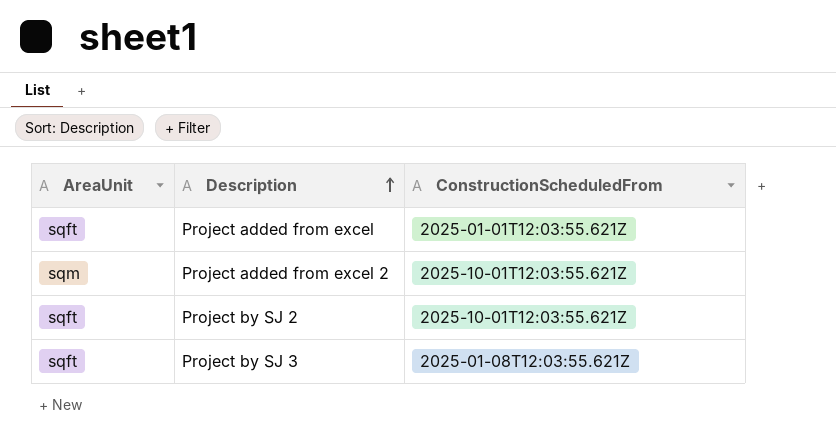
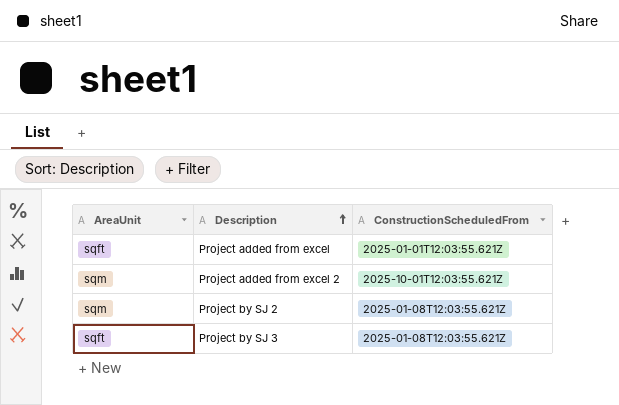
Project by SJ 2 | AreaUnit: sqft -> sqm
Project by SJ 2 | ConstructionScheduledFrom: 2025-10-01T12:03:55.621Z -> 2025-01-08T12:03:55.621Z

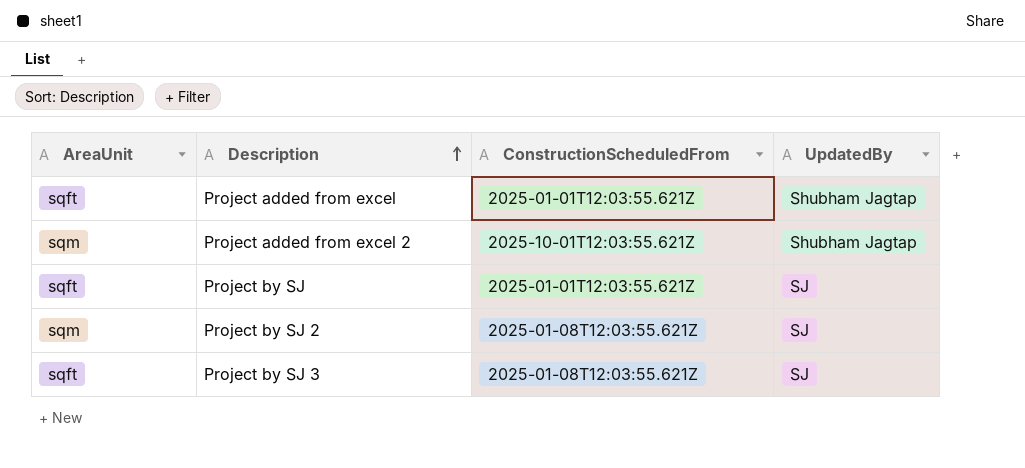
column UpdatedBy | position: none -> 4
row Project by SJ: none -> sqft | 2025-01-01T12:03:55.621Z | SJ

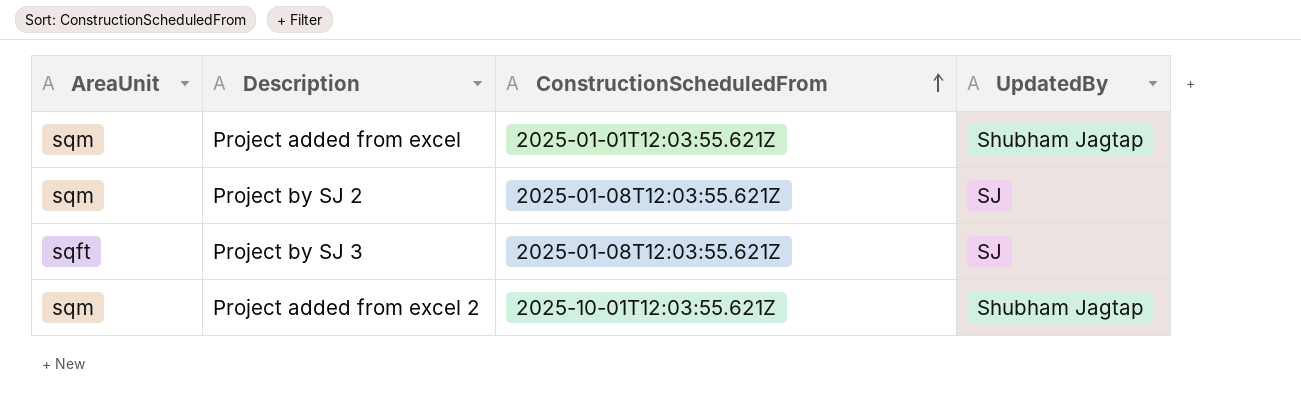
row order: Description ascending -> ConstructionScheduledFrom ascending
row Project by SJ: sqft | 2025-01-01T12:03:55.621Z | SJ -> none
Project added from excel | AreaUnit: sqft -> sqm

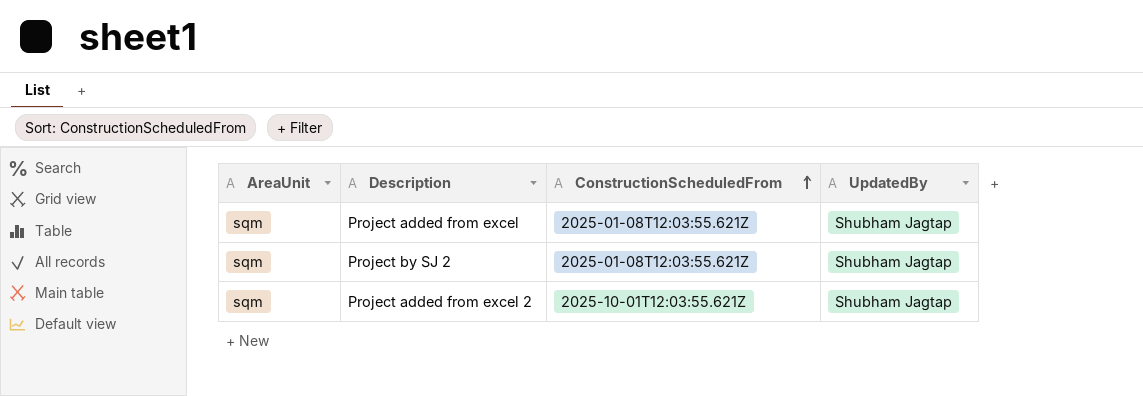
row Project by SJ 3: sqft | 2025-01-08T12:03:55.621Z | SJ -> none
Project added from excel | ConstructionScheduledFrom: 2025-01-01T12:03:55.621Z -> 2025-01-08T12:03:55.621Z
Project by SJ 2 | UpdatedBy: SJ -> Shubham Jagtap

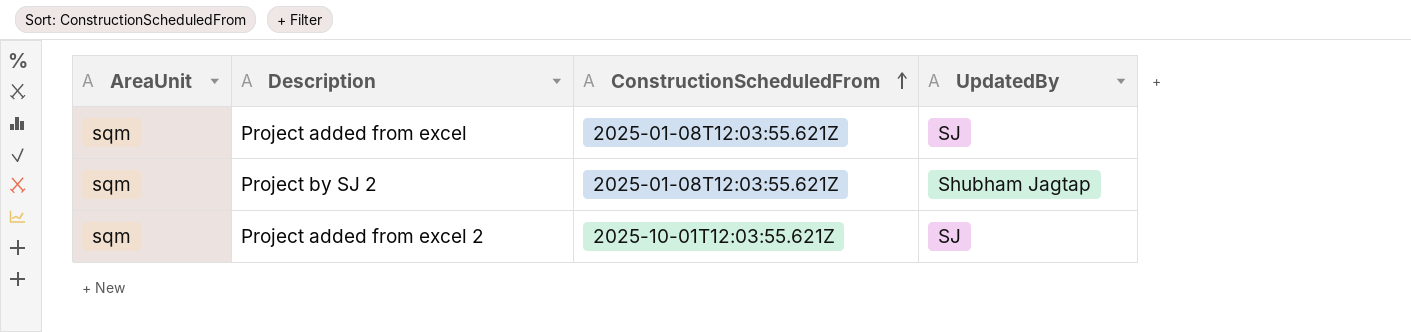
Project added from excel | UpdatedBy: Shubham Jagtap -> SJ
Project added from excel 2 | UpdatedBy: Shubham Jagtap -> SJ

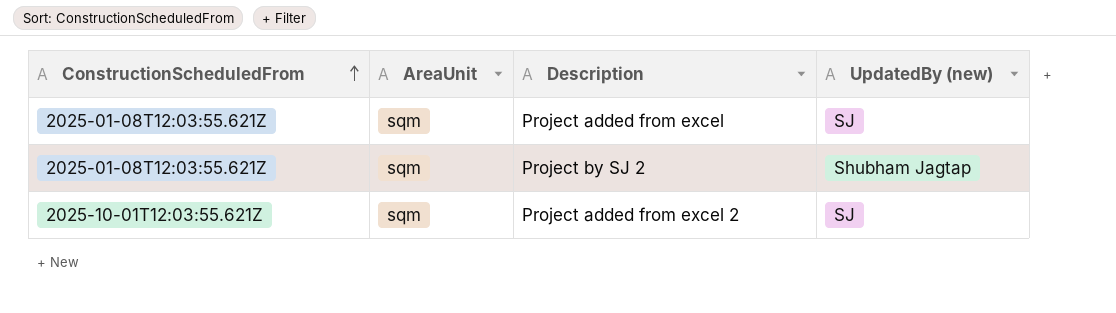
column ConstructionScheduledFrom | position: 3 -> 1
column name: UpdatedBy -> UpdatedBy (new)

